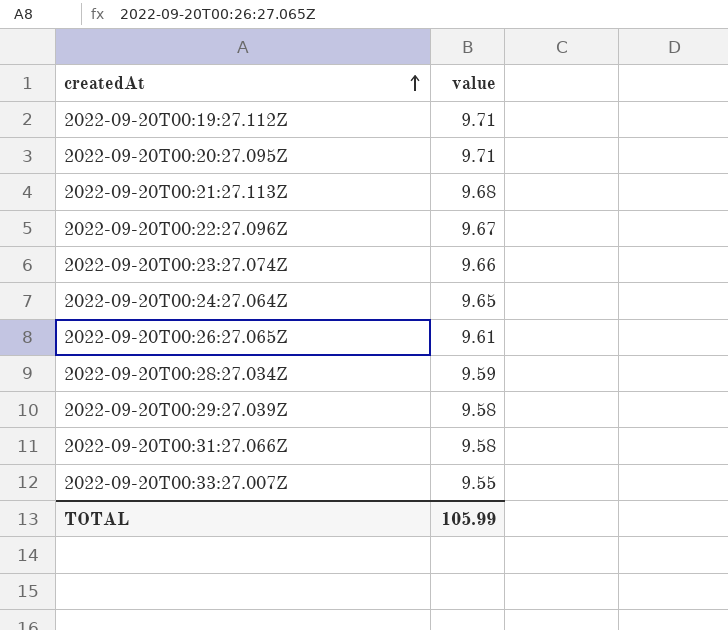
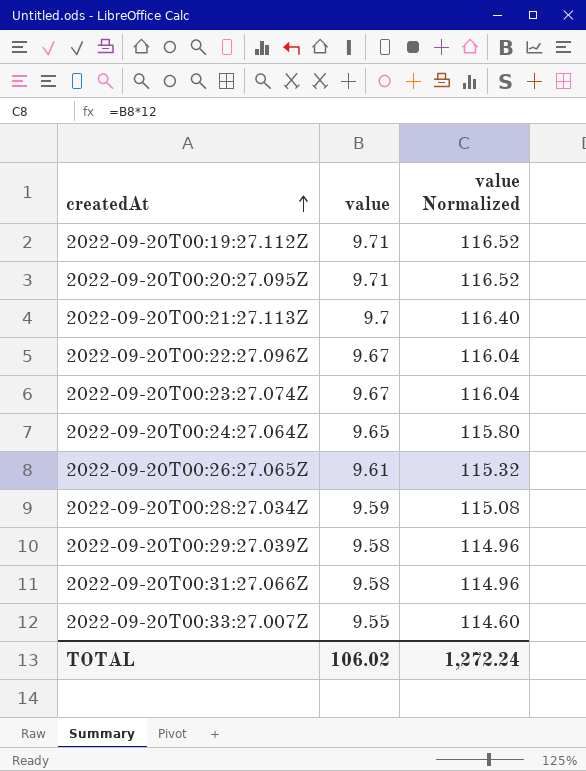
column value Normalized | formula: none -> [value] * 12
2022-09-20T00:21:27.113Z | value: 9.68 -> 9.7
2022-09-20T00:23:27.074Z | value: 9.66 -> 9.67
TOTAL | value: 105.99 -> 106.02

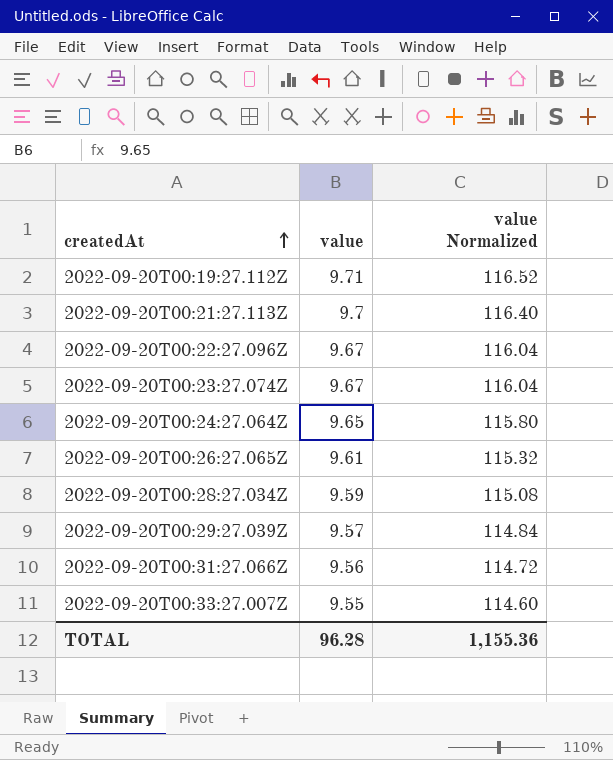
row 2022-09-20T00:20:27.095Z: 9.71 | 116.52 -> none
2022-09-20T00:29:27.039Z | value: 9.58 -> 9.57
2022-09-20T00:29:27.039Z | value Normalized: 114.96 -> 114.84
2022-09-20T00:31:27.066Z | value: 9.58 -> 9.56
2022-09-20T00:31:27.066Z | value Normalized: 114.96 -> 114.72
TOTAL | value: 106.02 -> 96.28
TOTAL | value Normalized: 1,272.24 -> 1,155.36

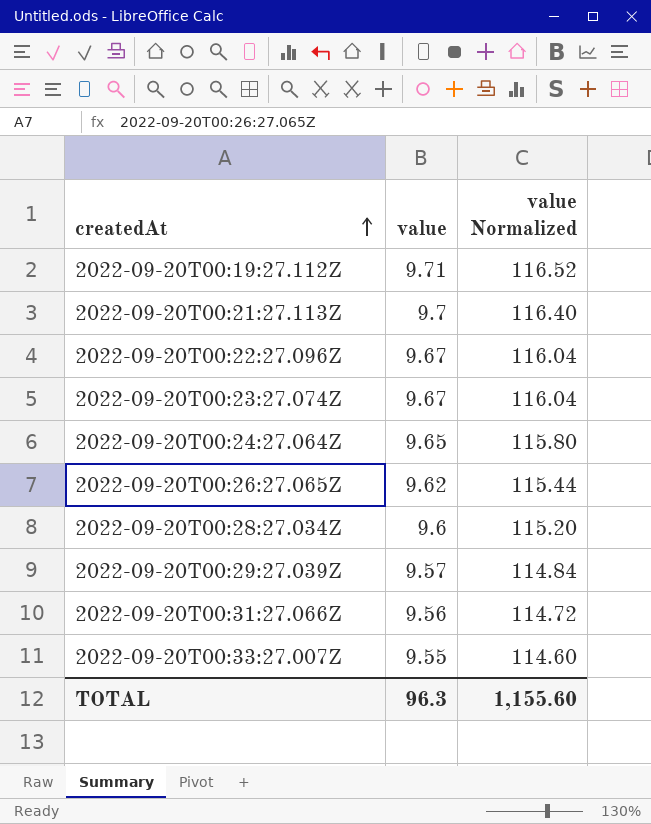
2022-09-20T00:26:27.065Z | value: 9.61 -> 9.62
2022-09-20T00:26:27.065Z | value Normalized: 115.32 -> 115.44
2022-09-20T00:28:27.034Z | value: 9.59 -> 9.6
2022-09-20T00:28:27.034Z | value Normalized: 115.08 -> 115.20
TOTAL | value: 96.28 -> 96.3
TOTAL | value Normalized: 1,155.36 -> 1,155.60

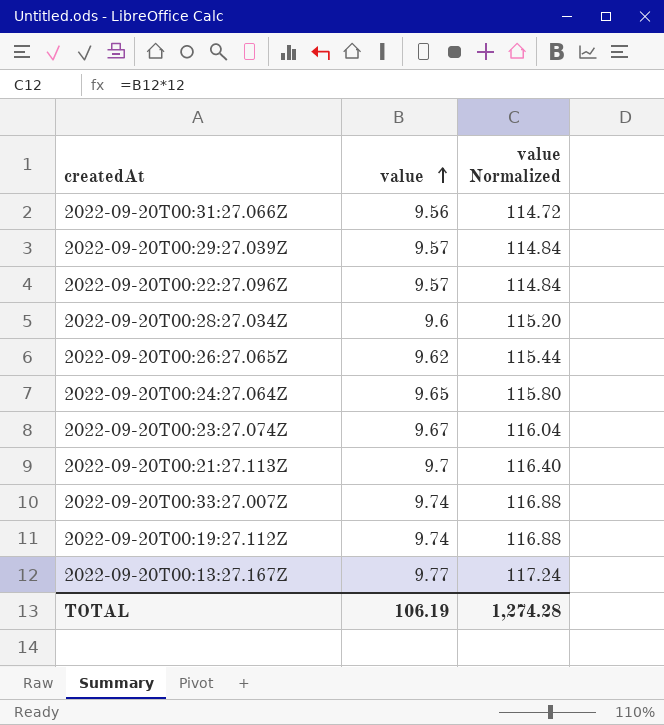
row order: createdAt ascending -> value ascending
2022-09-20T00:22:27.096Z | value: 9.67 -> 9.57
2022-09-20T00:22:27.096Z | value Normalized: 116.04 -> 114.84
2022-09-20T00:33:27.007Z | value: 9.55 -> 9.74
2022-09-20T00:33:27.007Z | value Normalized: 114.60 -> 116.88
2022-09-20T00:19:27.112Z | value: 9.71 -> 9.74
2022-09-20T00:19:27.112Z | value Normalized: 116.52 -> 116.88
row 2022-09-20T00:13:27.167Z: none -> 9.77 | 117.24
TOTAL | value: 96.3 -> 106.19
TOTAL | value Normalized: 1,155.60 -> 1,274.28

